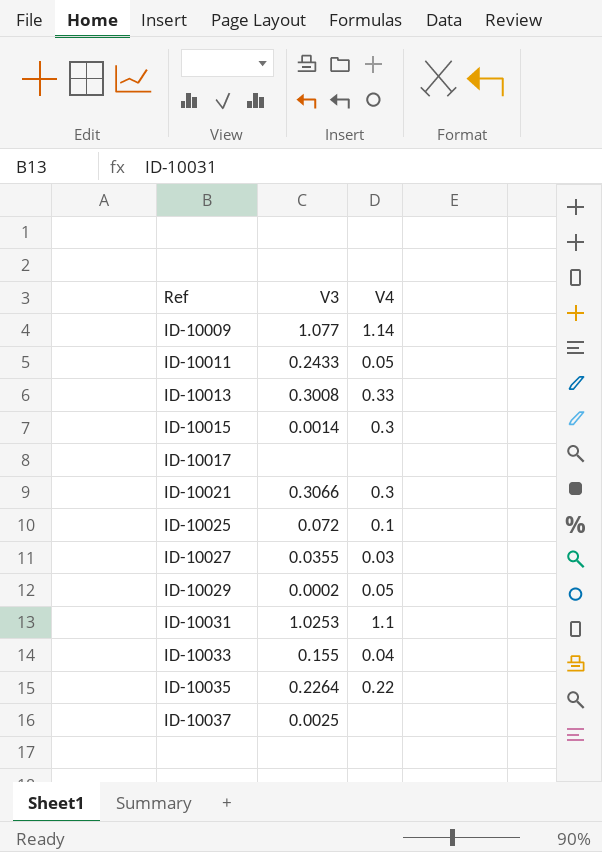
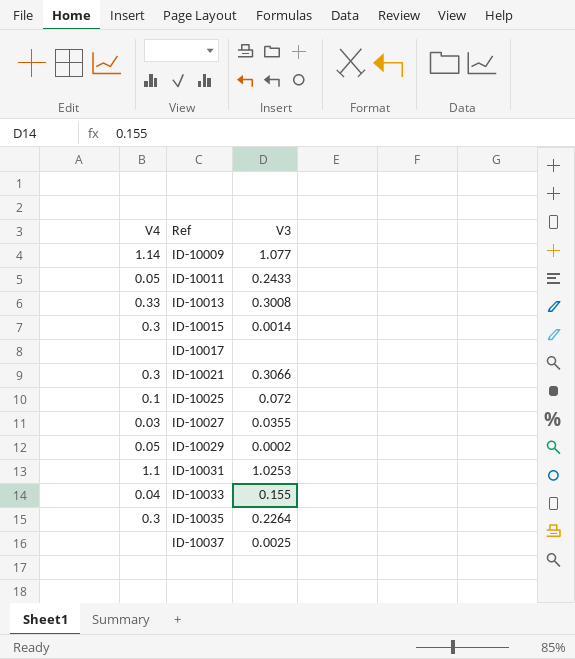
column V4 | position: 3 -> 1
ID-10035 | V4: 0.22 -> 0.3

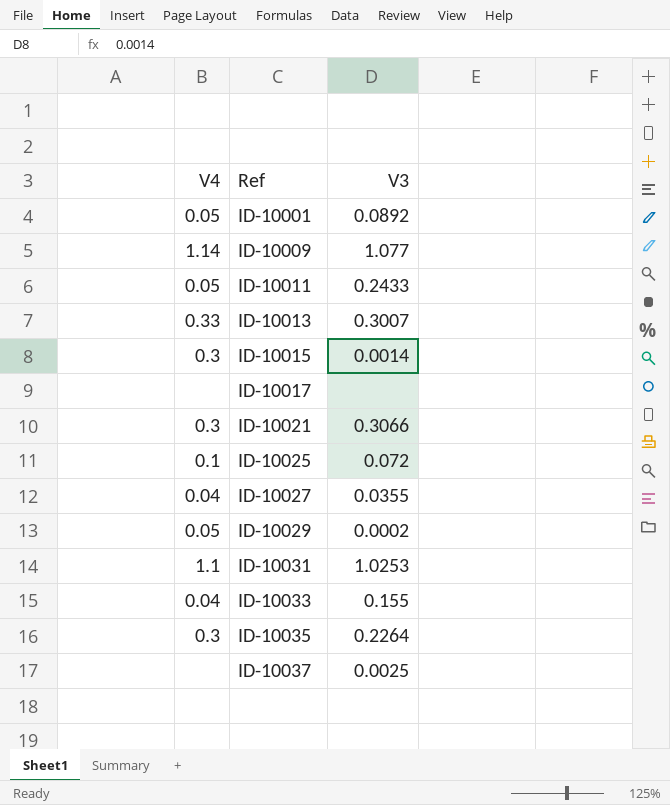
row ID-10001: none -> 0.05 | 0.0892
ID-10013 | V3: 0.3008 -> 0.3007
ID-10027 | V4: 0.03 -> 0.04

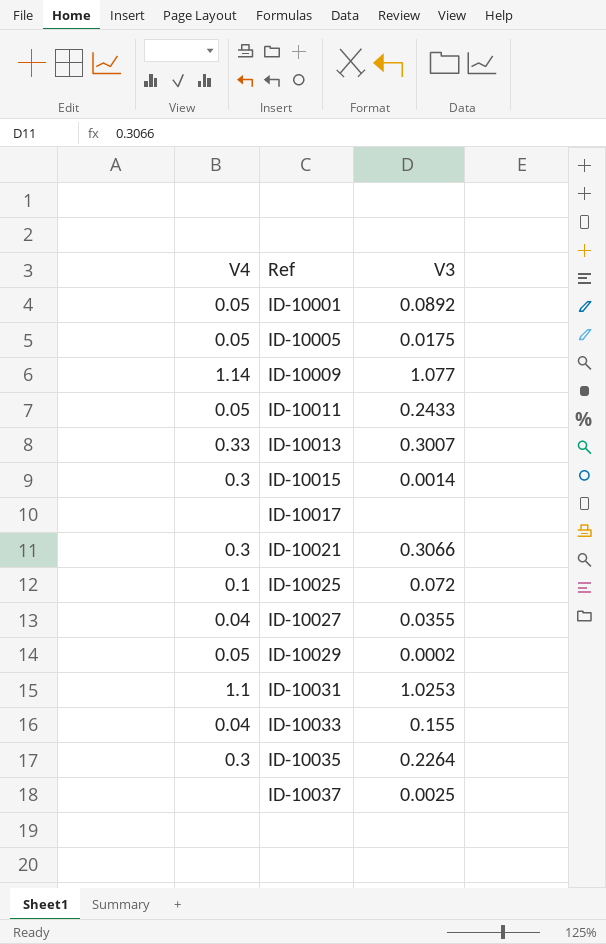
row ID-10005: none -> 0.05 | 0.0175

